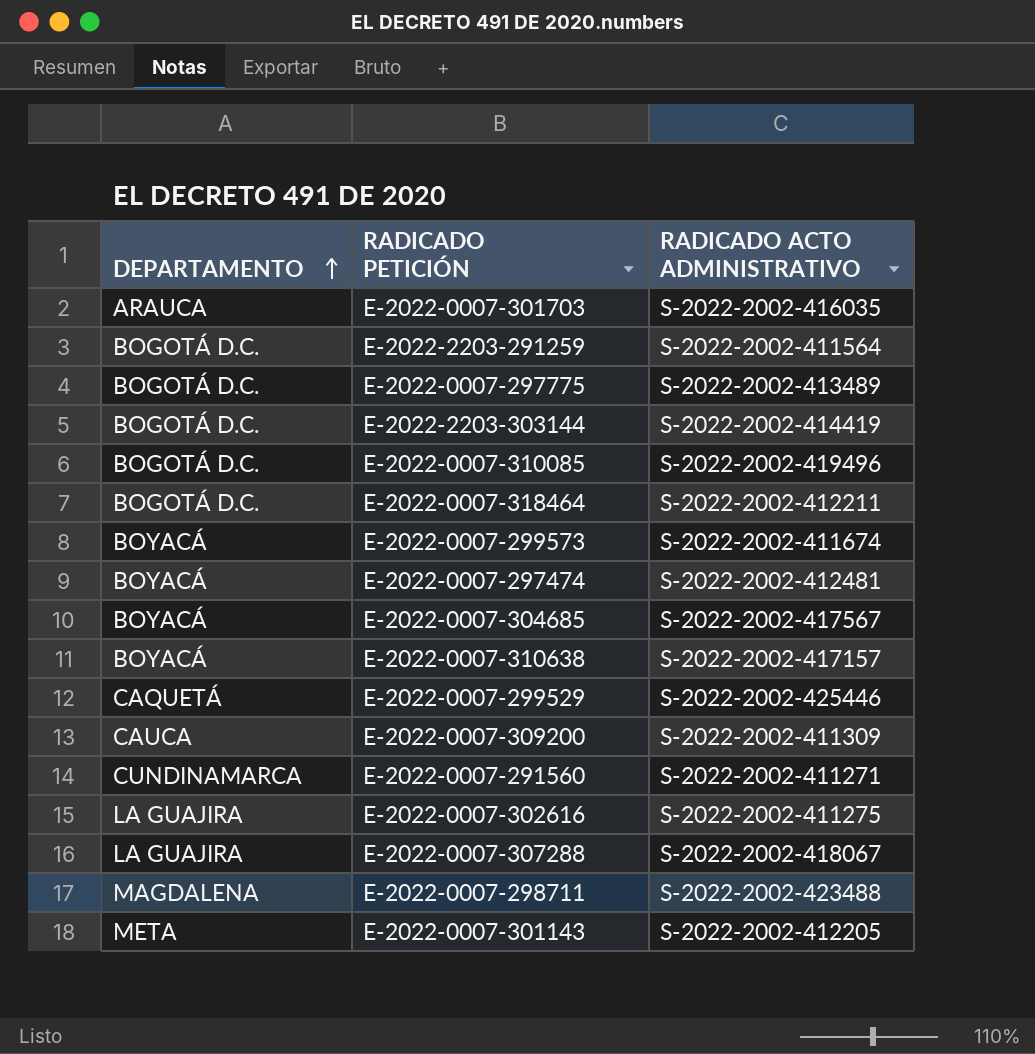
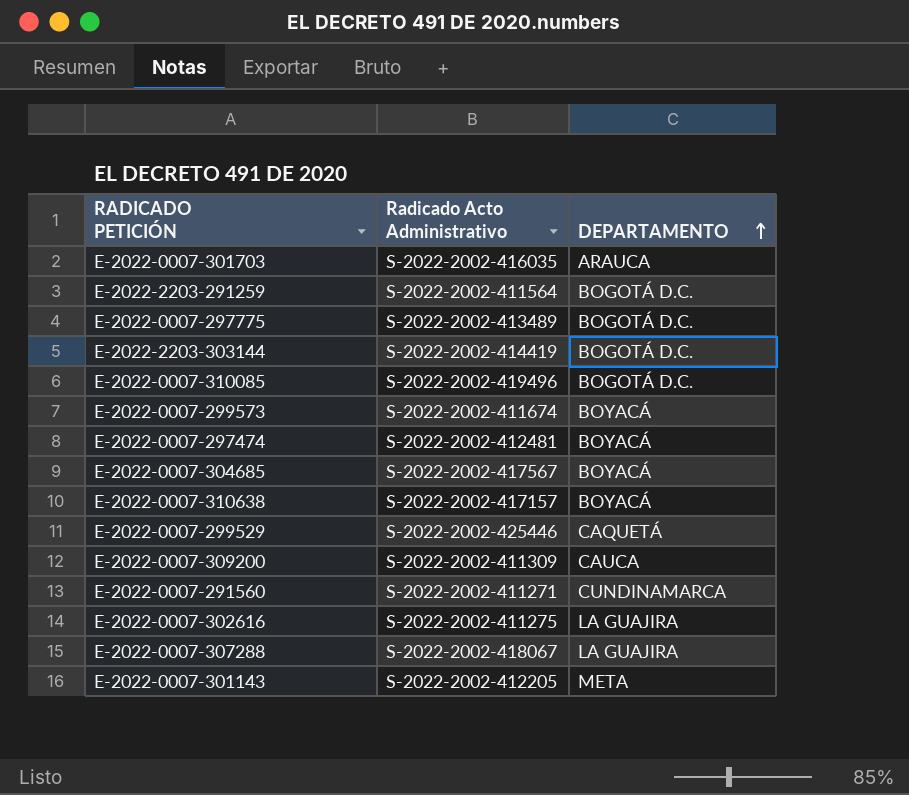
column name: RADICADO ACTO ADMINISTRATIVO -> Radicado Acto Administrativo
column DEPARTAMENTO | position: 1 -> 3
row E-2022-0007-318464: BOGOTÁ D.C. | S-2022-2002-412211 -> none
row E-2022-0007-298711: MAGDALENA | S-2022-2002-423488 -> none

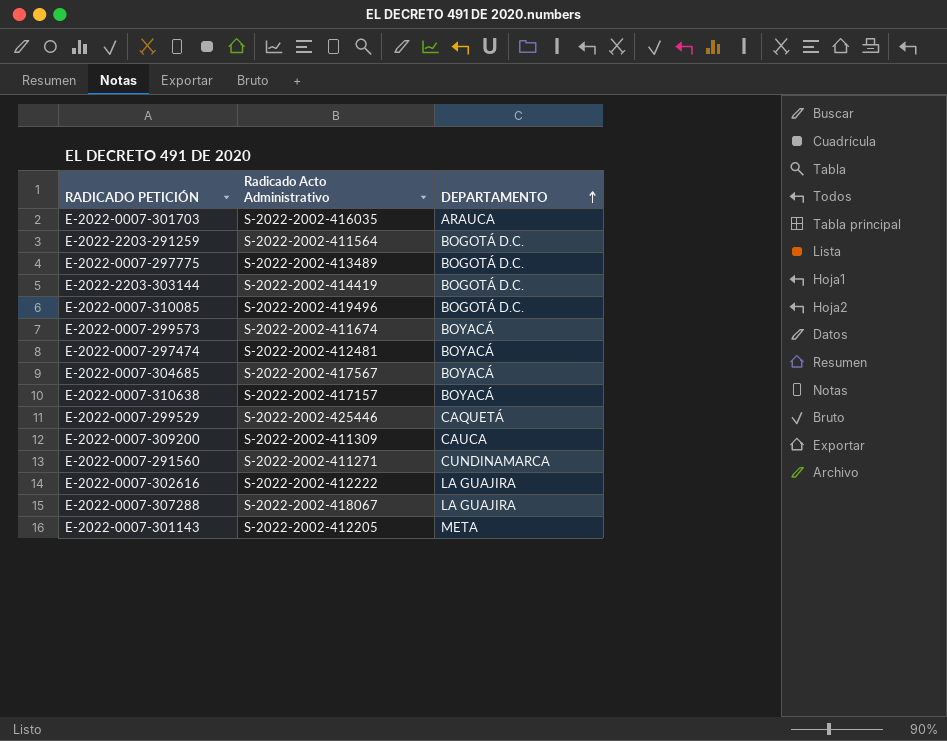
E-2022-0007-302616 | Radicado Acto Administrativo: S-2022-2002-411275 -> S-2022-2002-412222

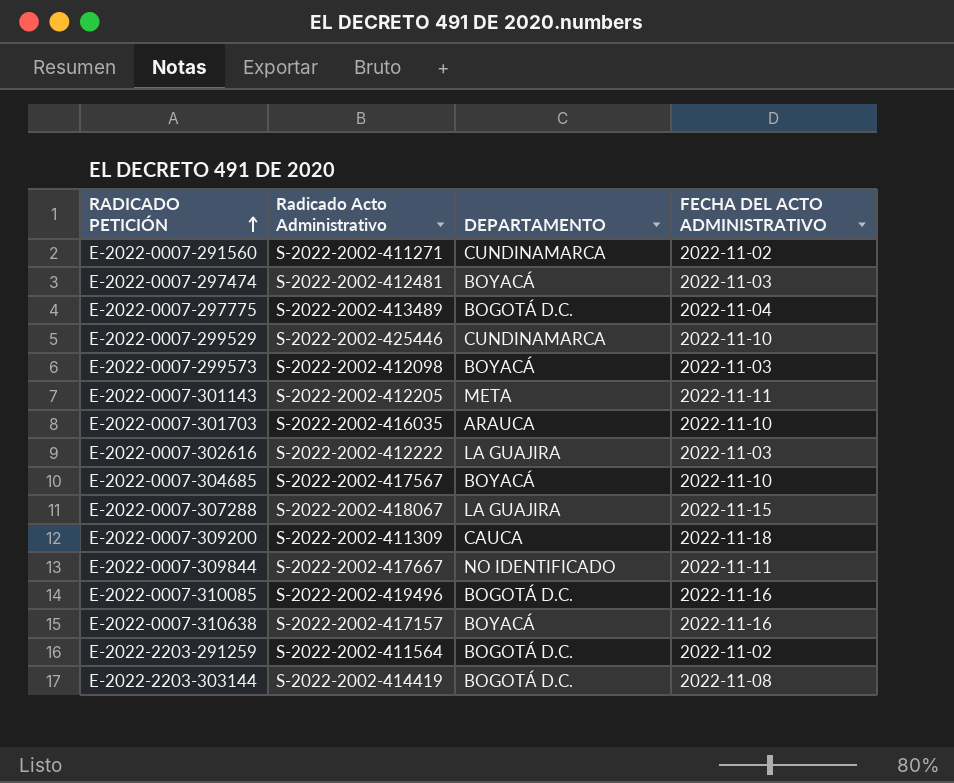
row order: DEPARTAMENTO ascending -> RADICADO PETICIÓN ascending
column FECHA DEL ACTO ADMINISTRATIVO | position: none -> 4
E-2022-0007-299529 | DEPARTAMENTO: CAQUETÁ -> CUNDINAMARCA
E-2022-0007-299573 | Radicado Acto Administrativo: S-2022-2002-411674 -> S-2022-2002-412098
row E-2022-0007-309844: none -> S-2022-2002-417667 | NO IDENTIFICADO | 2022-11-11

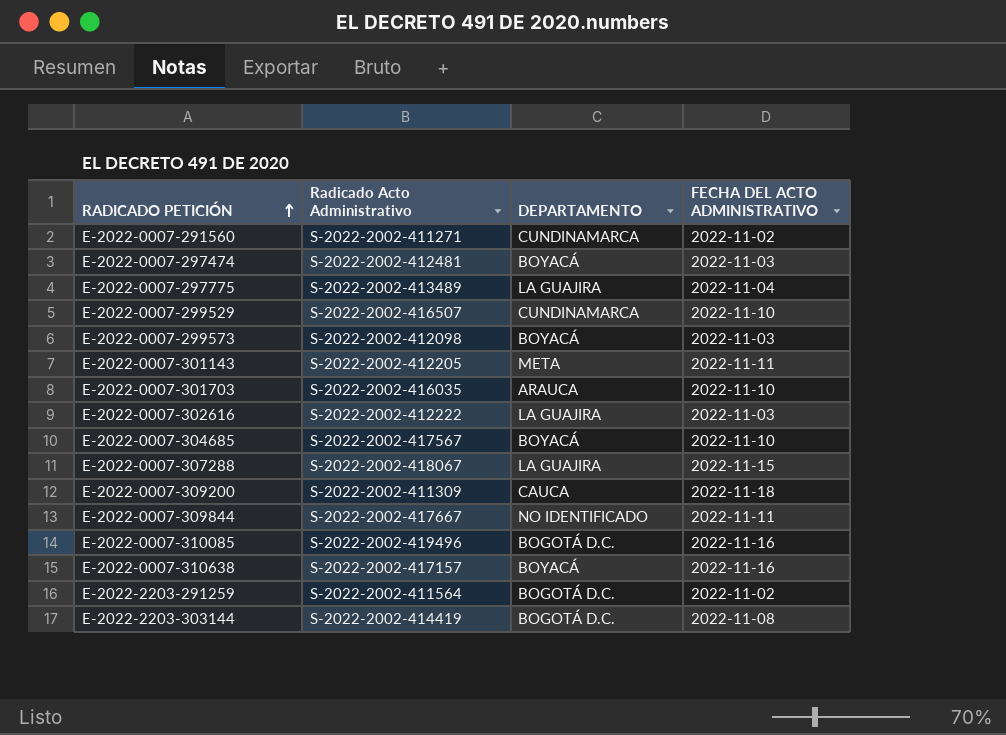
E-2022-0007-297775 | DEPARTAMENTO: BOGOTÁ D.C. -> LA GUAJIRA
E-2022-0007-299529 | Radicado Acto Administrativo: S-2022-2002-425446 -> S-2022-2002-416507

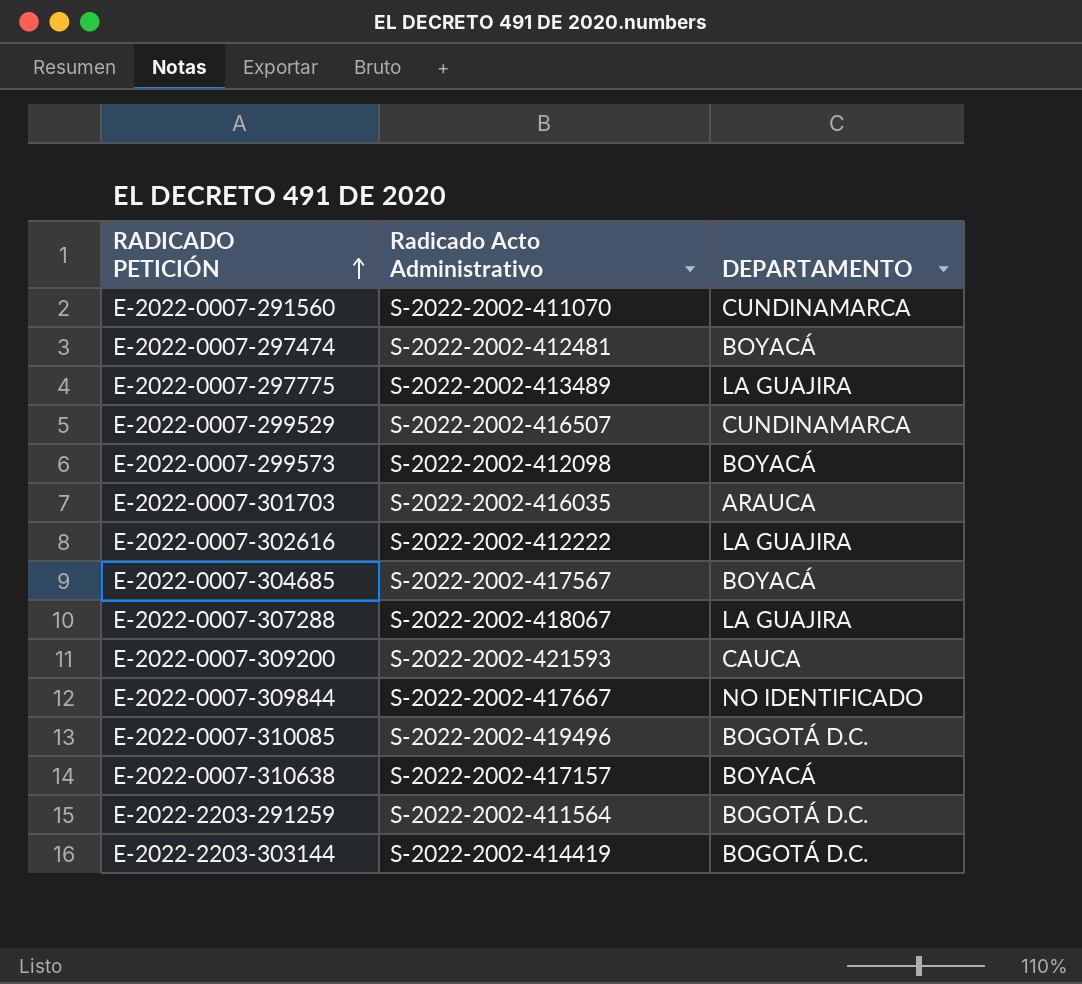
column FECHA DEL ACTO ADMINISTRATIVO | position: 4 -> none
row E-2022-0007-301143: S-2022-2002-412205 | META | 2022-11-11 -> none
E-2022-0007-291560 | Radicado Acto Administrativo: S-2022-2002-411271 -> S-2022-2002-411070
E-2022-0007-309200 | Radicado Acto Administrativo: S-2022-2002-411309 -> S-2022-2002-421593

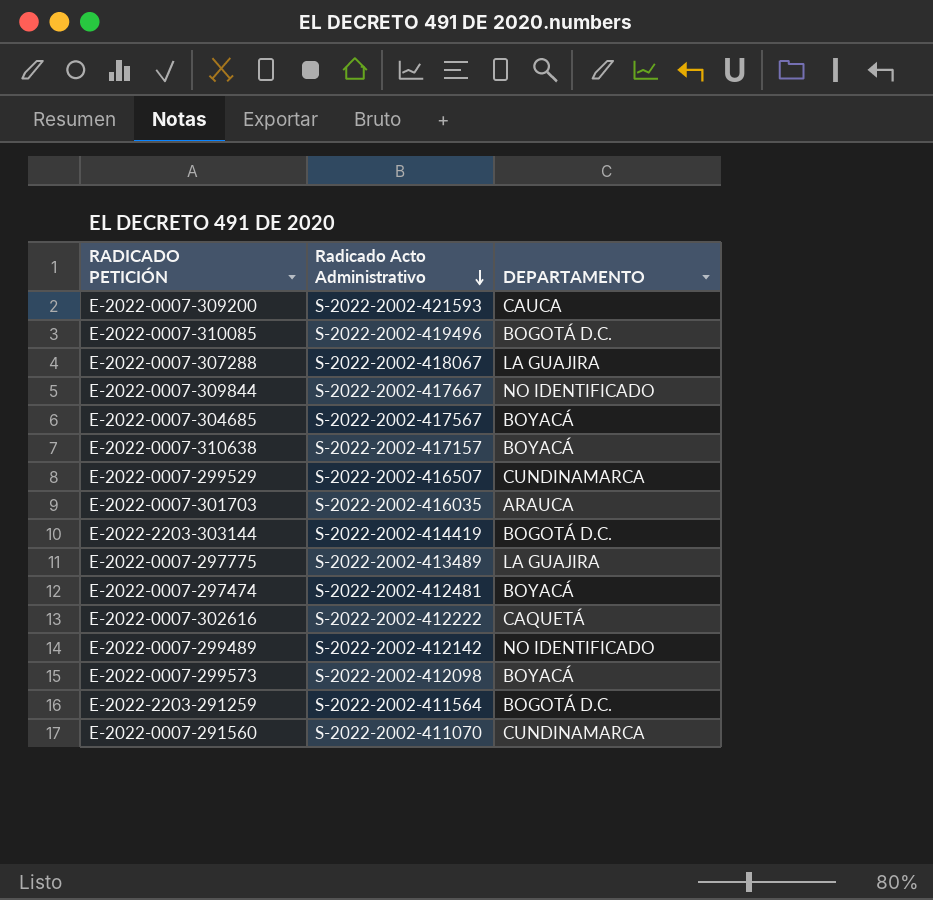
row order: RADICADO PETICIÓN ascending -> Radicado Acto Administrativo descending
E-2022-0007-302616 | DEPARTAMENTO: LA GUAJIRA -> CAQUETÁ
row E-2022-0007-299489: none -> S-2022-2002-412142 | NO IDENTIFICADO

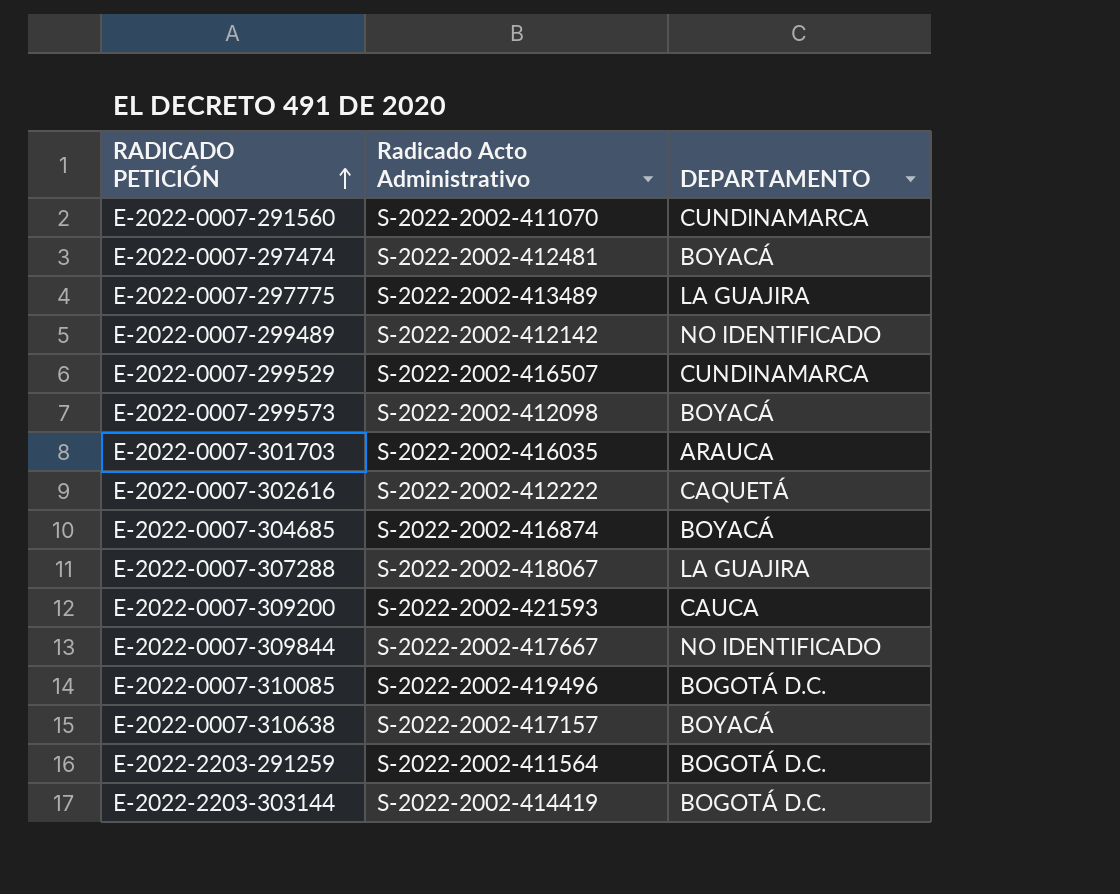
row order: Radicado Acto Administrativo descending -> RADICADO PETICIÓN ascending
E-2022-0007-304685 | Radicado Acto Administrativo: S-2022-2002-417567 -> S-2022-2002-416874

